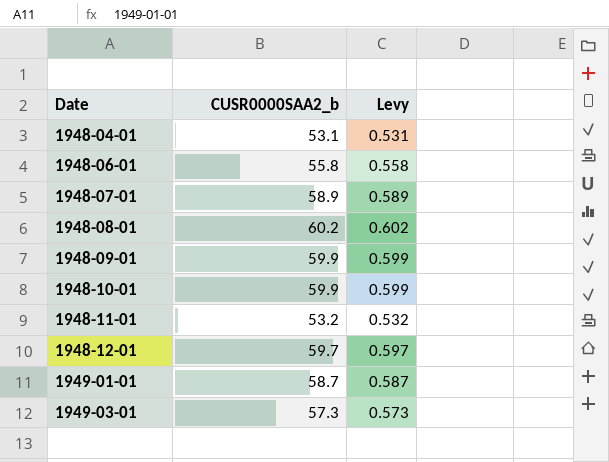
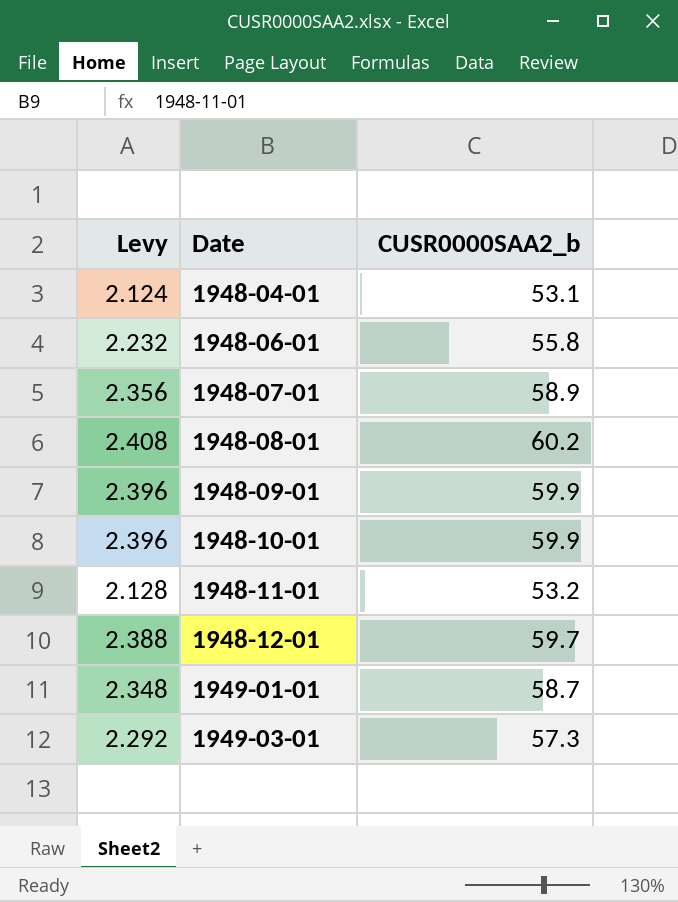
column Levy | formula: [CUSR0000SAA2_b] * 0.01 -> [CUSR0000SAA2_b] * 0.04
column Levy | position: 3 -> 1

